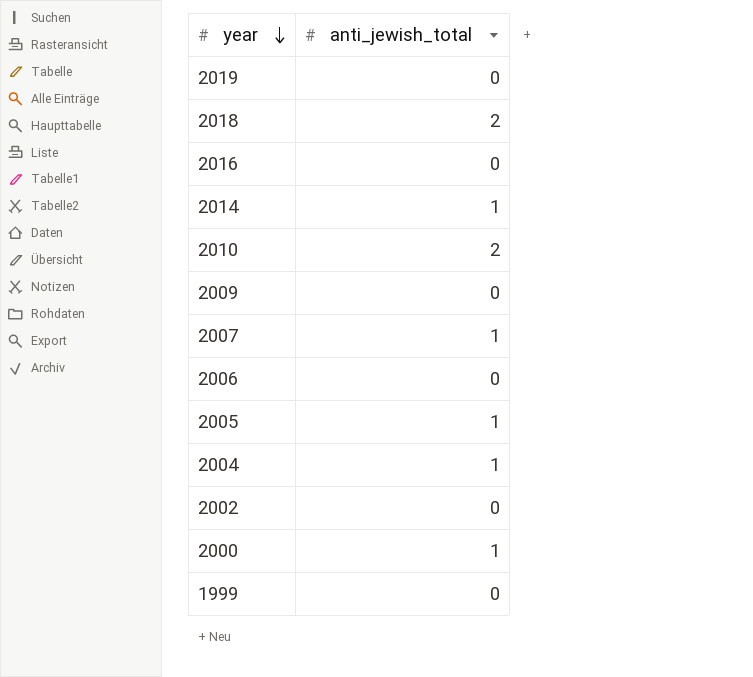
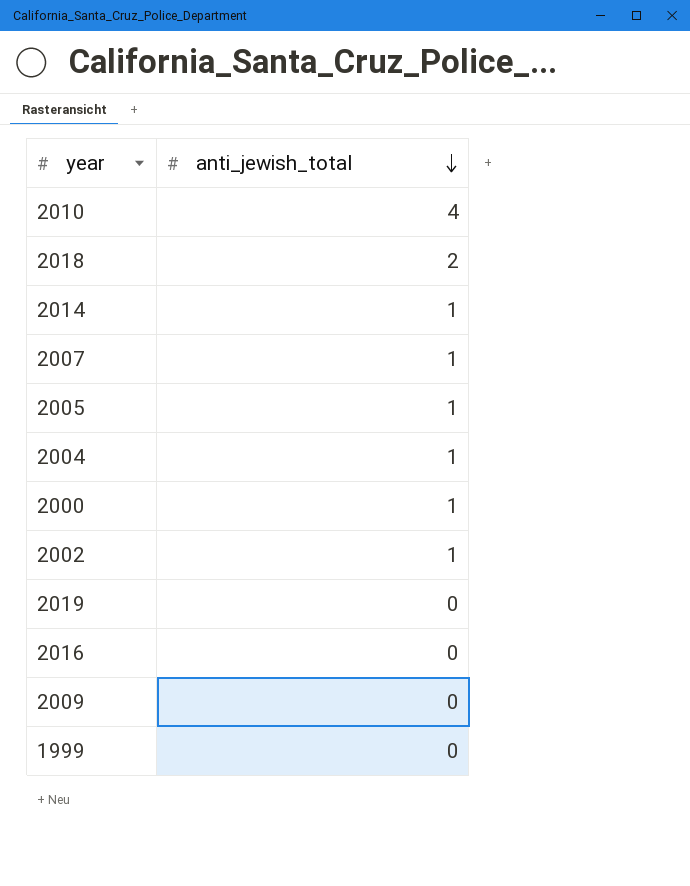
row order: year descending -> anti_jewish_total descending
row 2006: 0 -> none
2010 | anti_jewish_total: 2 -> 4
2002 | anti_jewish_total: 0 -> 1

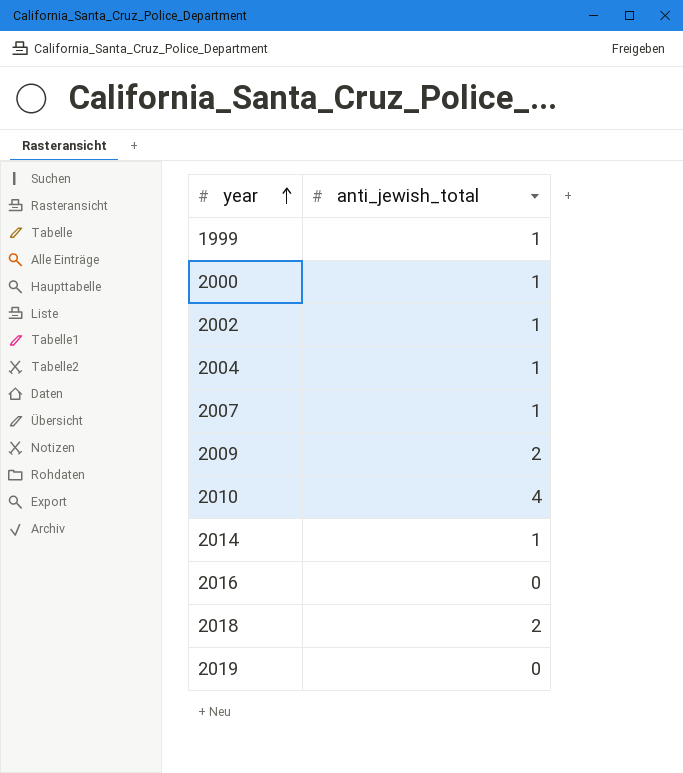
row order: anti_jewish_total descending -> year ascending
row 2005: 1 -> none
1999 | anti_jewish_total: 0 -> 1
2009 | anti_jewish_total: 0 -> 2

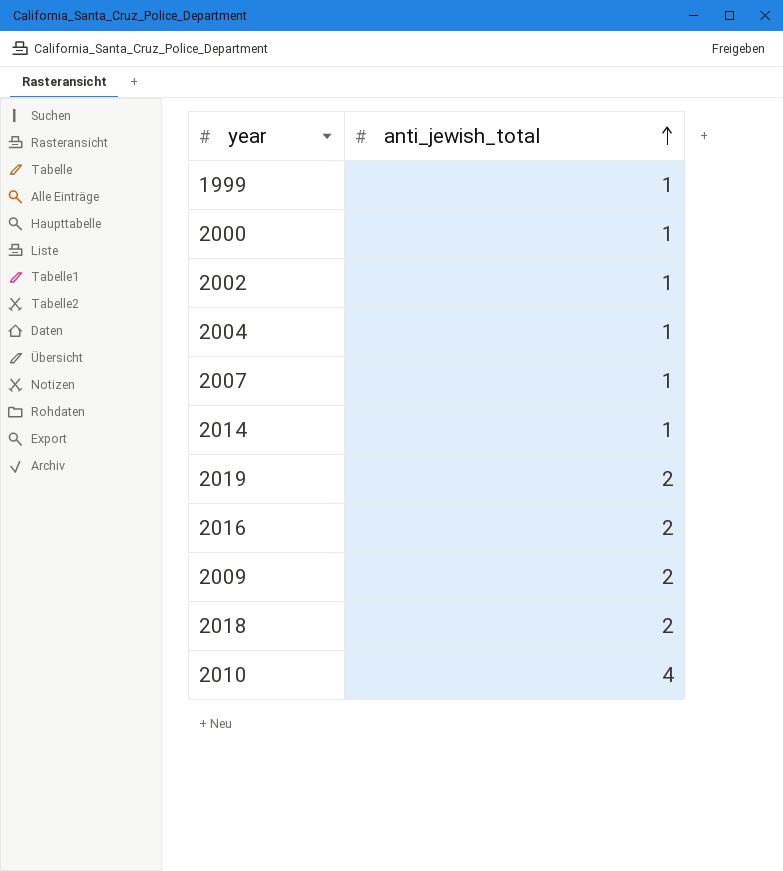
row order: year ascending -> anti_jewish_total ascending
2019 | anti_jewish_total: 0 -> 2
2016 | anti_jewish_total: 0 -> 2

